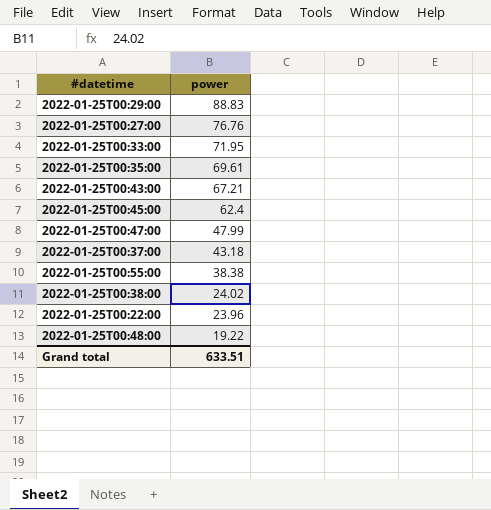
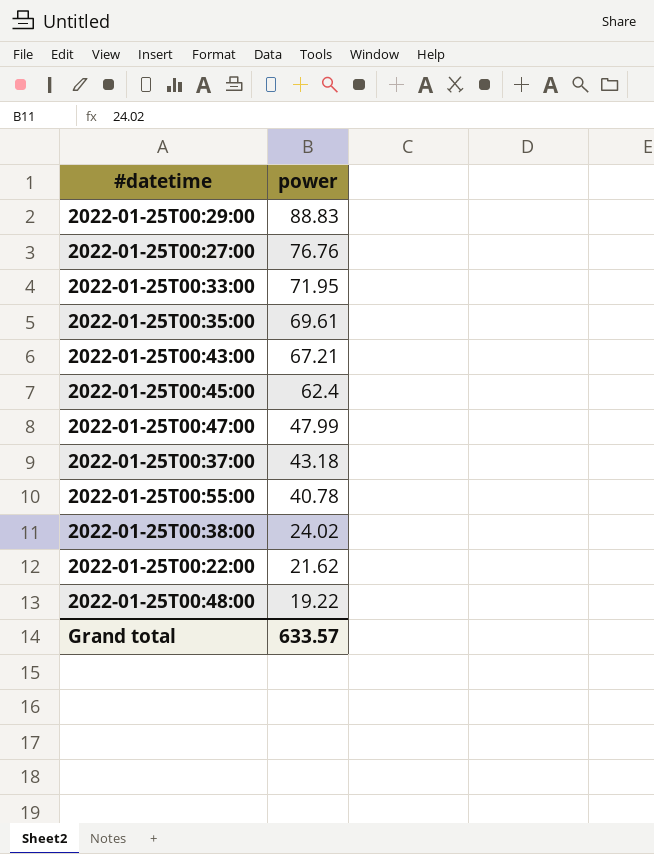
2022-01-25T00:55:00 | power: 38.38 -> 40.78
2022-01-25T00:22:00 | power: 23.96 -> 21.62
Grand total | power: 633.51 -> 633.57

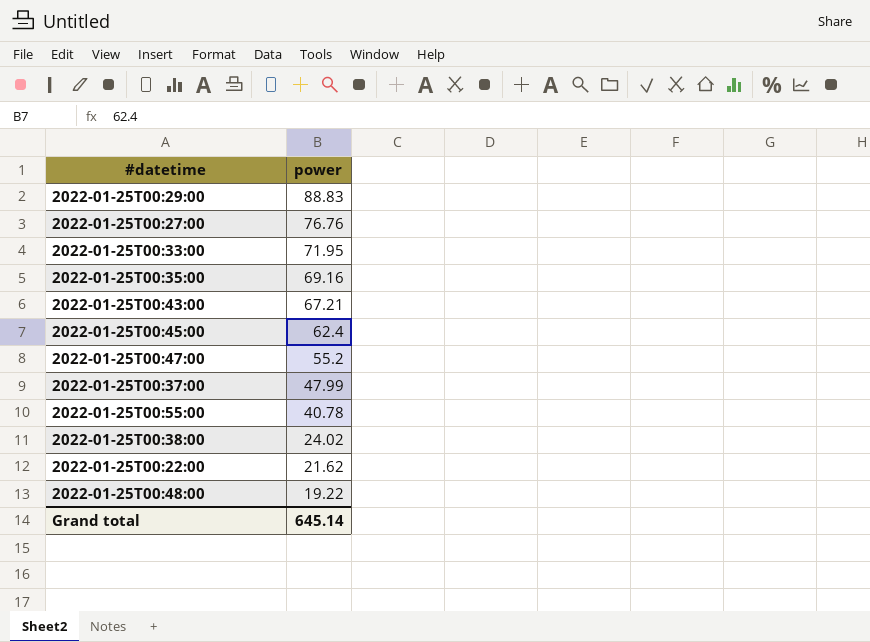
2022-01-25T00:35:00 | power: 69.61 -> 69.16
2022-01-25T00:47:00 | power: 47.99 -> 55.2
2022-01-25T00:37:00 | power: 43.18 -> 47.99
Grand total | power: 633.57 -> 645.14

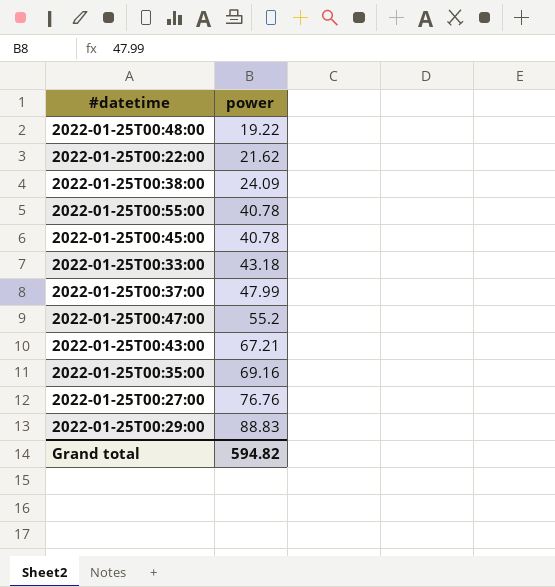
row order: power descending -> power ascending
2022-01-25T00:38:00 | power: 24.02 -> 24.09
2022-01-25T00:45:00 | power: 62.4 -> 40.78
2022-01-25T00:33:00 | power: 71.95 -> 43.18
Grand total | power: 645.14 -> 594.82

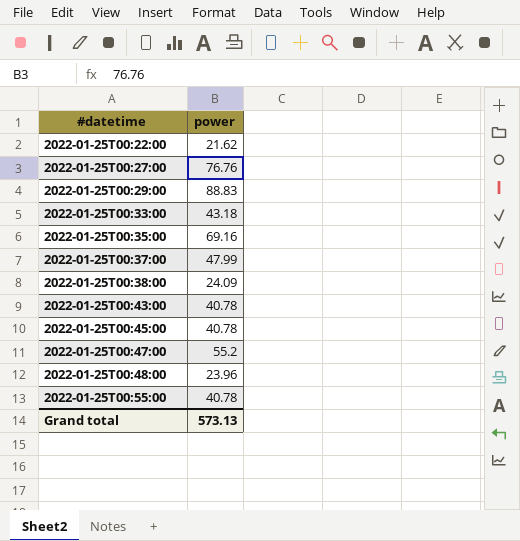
row order: power ascending -> #datetime ascending
2022-01-25T00:43:00 | power: 67.21 -> 40.78
2022-01-25T00:48:00 | power: 19.22 -> 23.96
Grand total | power: 594.82 -> 573.13

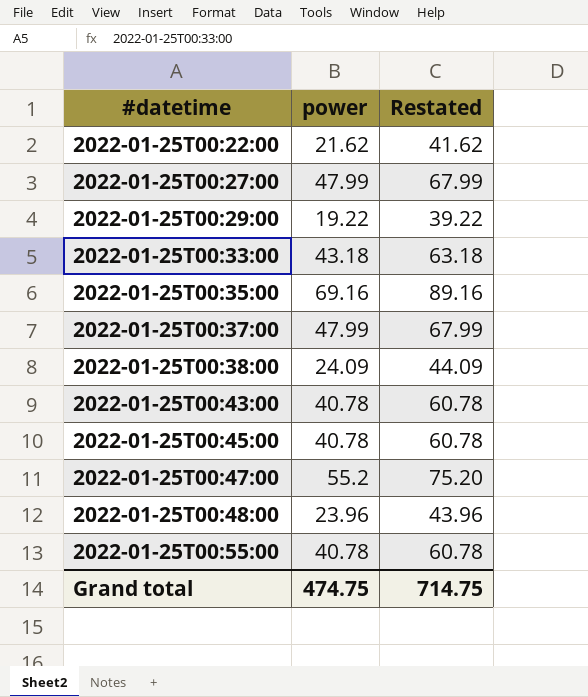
column Restated | formula: none -> [power] + 20
2022-01-25T00:27:00 | power: 76.76 -> 47.99
2022-01-25T00:29:00 | power: 88.83 -> 19.22
Grand total | power: 573.13 -> 474.75

